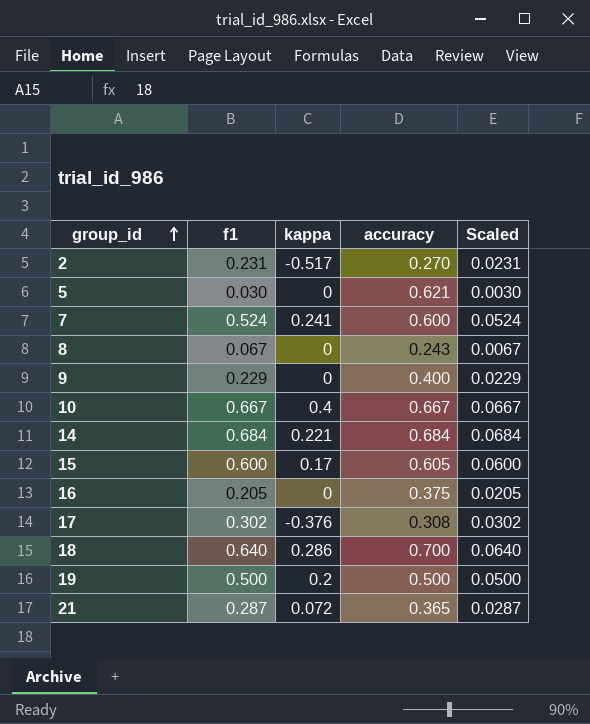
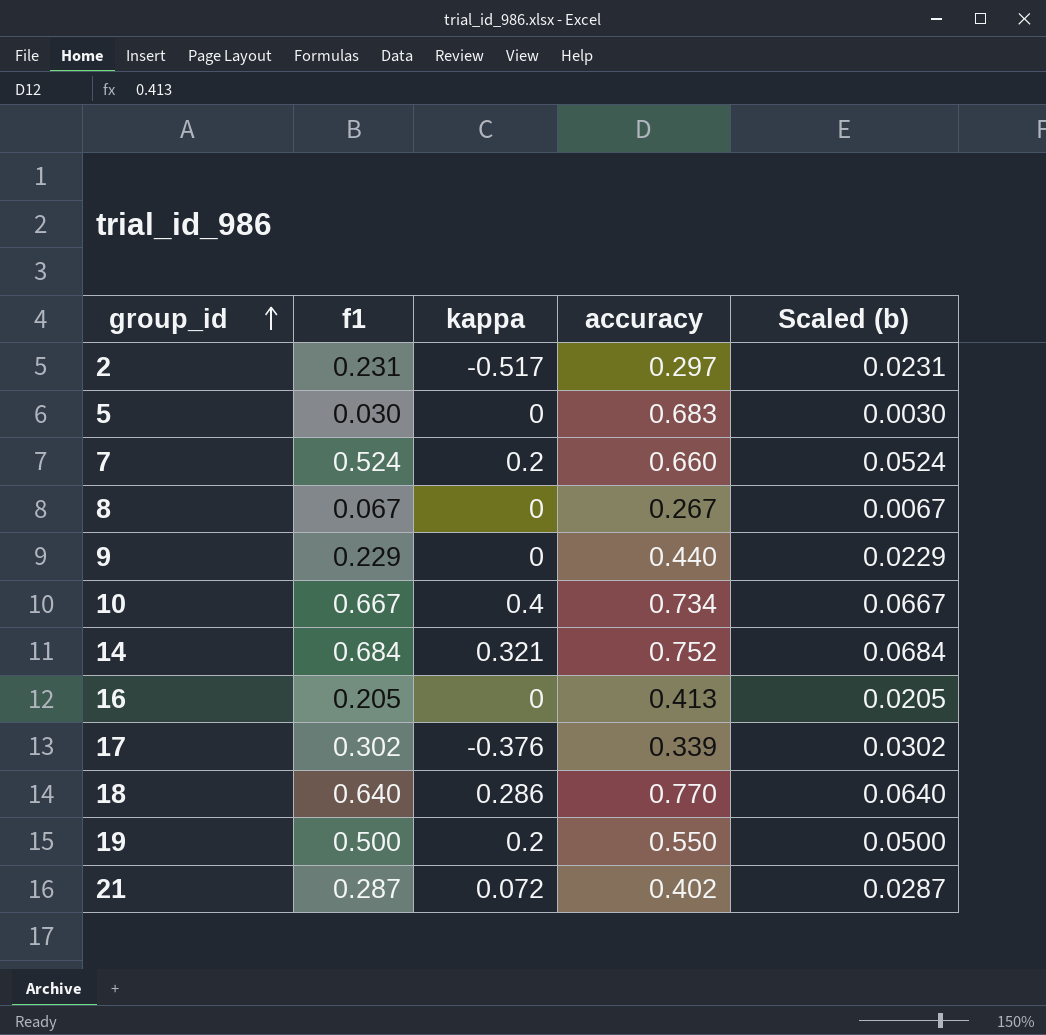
column name: Scaled -> Scaled (b)
row 15: 0.600 | 0.17 | 0.605 | 0.0600 -> none
2 | accuracy: 0.270 -> 0.297
5 | accuracy: 0.621 -> 0.683
7 | kappa: 0.241 -> 0.2
7 | accuracy: 0.600 -> 0.660
8 | accuracy: 0.243 -> 0.267
9 | accuracy: 0.400 -> 0.440
10 | accuracy: 0.667 -> 0.734
14 | kappa: 0.221 -> 0.321
14 | accuracy: 0.684 -> 0.752
16 | accuracy: 0.375 -> 0.413
17 | accuracy: 0.308 -> 0.339
18 | accuracy: 0.700 -> 0.770
19 | accuracy: 0.500 -> 0.550
21 | accuracy: 0.365 -> 0.402

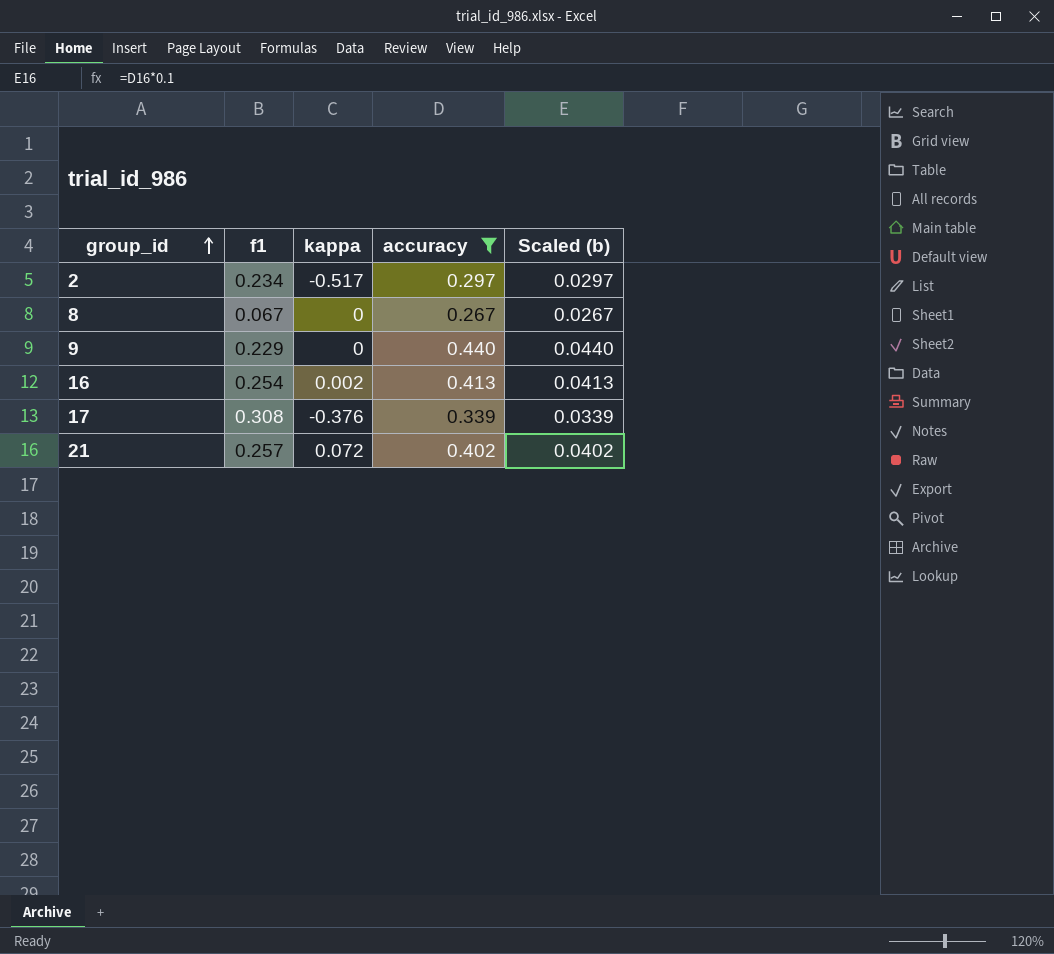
filter: none -> accuracy <= 0.440
column Scaled (b) | formula: [f1] * 0.1 -> [accuracy] * 0.1
2 | f1: 0.231 -> 0.234
16 | f1: 0.205 -> 0.254
16 | kappa: 0 -> 0.002
17 | f1: 0.302 -> 0.308
21 | f1: 0.287 -> 0.257

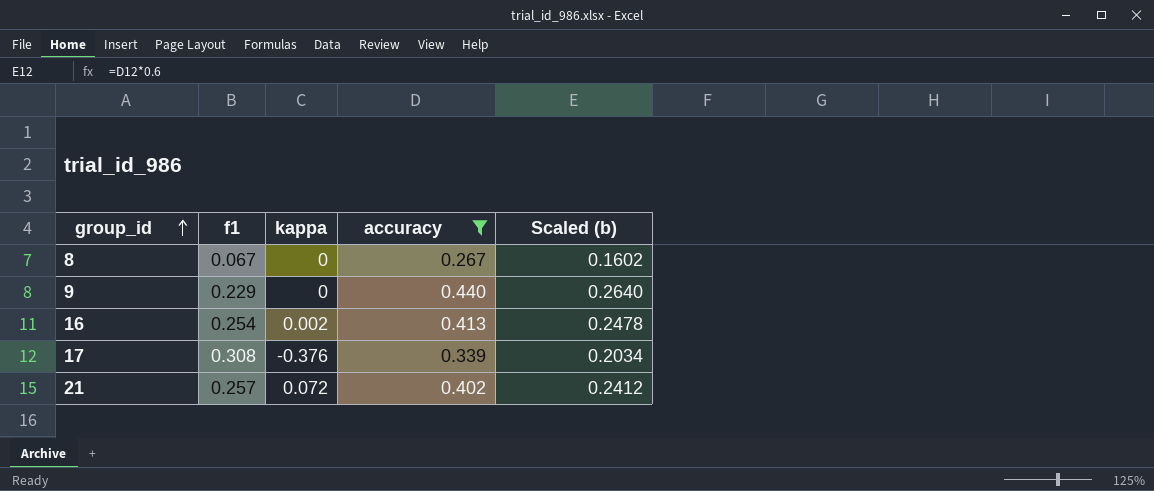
column Scaled (b) | formula: [accuracy] * 0.1 -> [accuracy] * 0.6
row 2: 0.234 | -0.517 | 0.297 | 0.0297 -> none

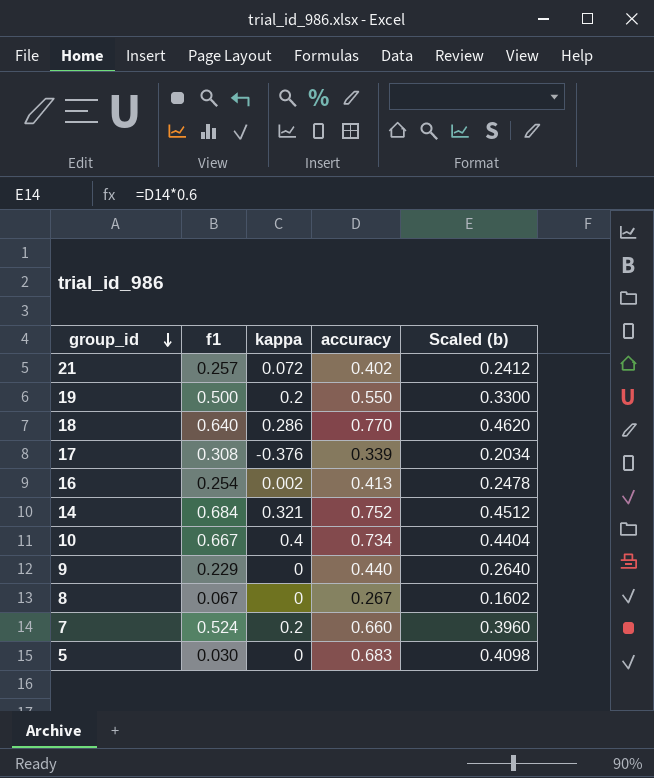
filter: accuracy <= 0.440 -> none
row order: group_id ascending -> group_id descending

